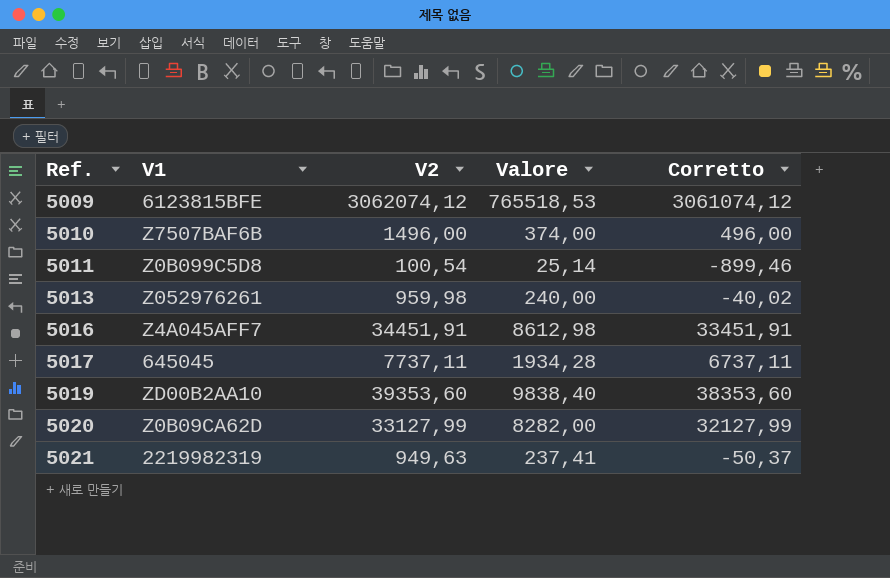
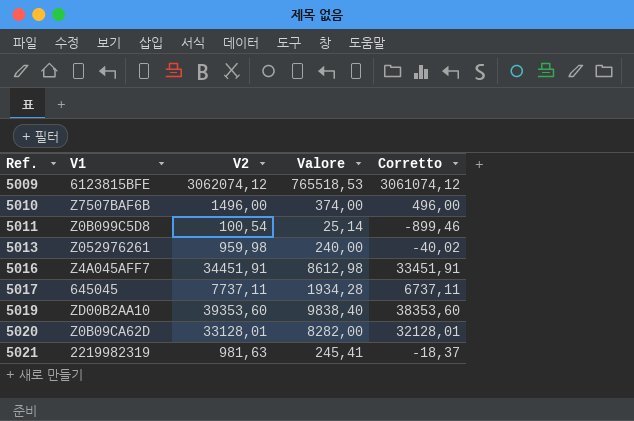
5020 | V2: 33127,99 -> 33128,01
5020 | Corretto: 32127,99 -> 32128,01
5021 | V2: 949,63 -> 981,63
5021 | Valore: 237,41 -> 245,41
5021 | Corretto: -50,37 -> -18,37

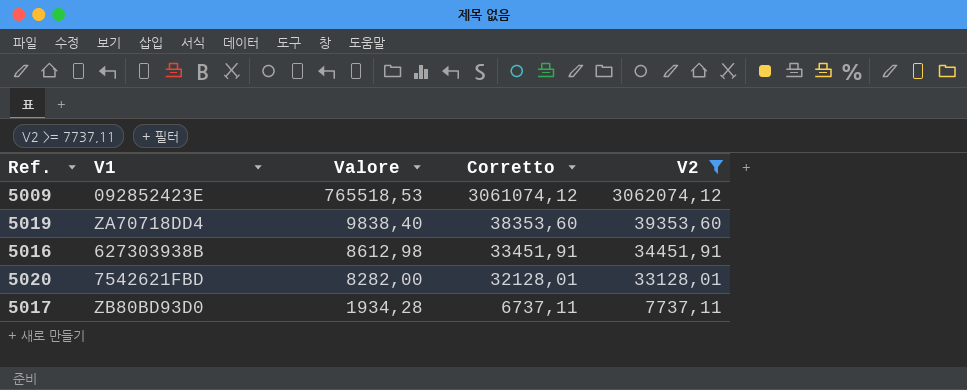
filter: none -> V2 >= 7737,11
row order: Ref. ascending -> Valore descending
column V2 | position: 3 -> 5
5009 | V1: 6123815BFE -> 092852423E
5019 | V1: ZD00B2AA10 -> ZA70718DD4
5016 | V1: Z4A045AFF7 -> 627303938B
5020 | V1: Z0B09CA62D -> 7542621FBD
5017 | V1: 645045 -> ZB80BD93D0

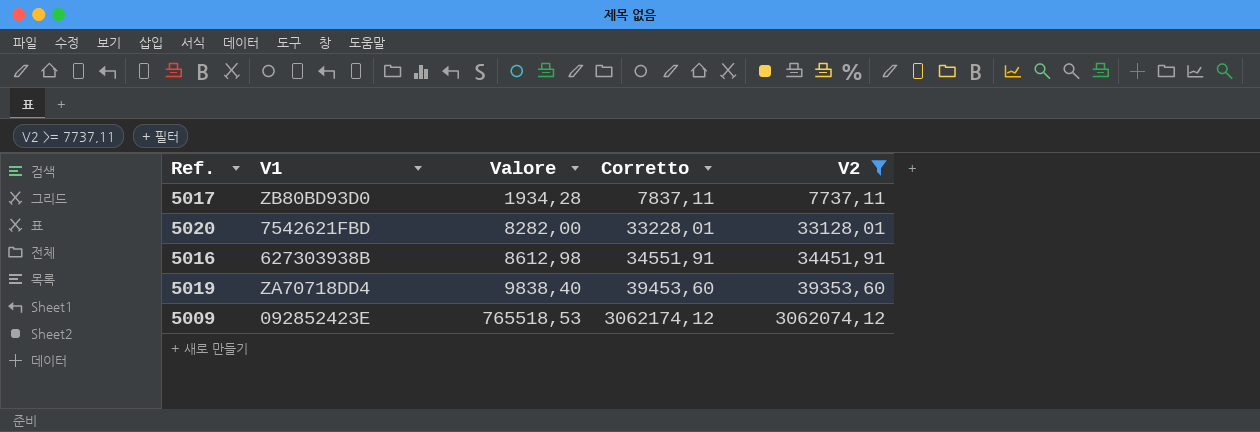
row order: Valore descending -> Valore ascending
column Corretto | formula: [V2] - 1000 -> [V2] + 100

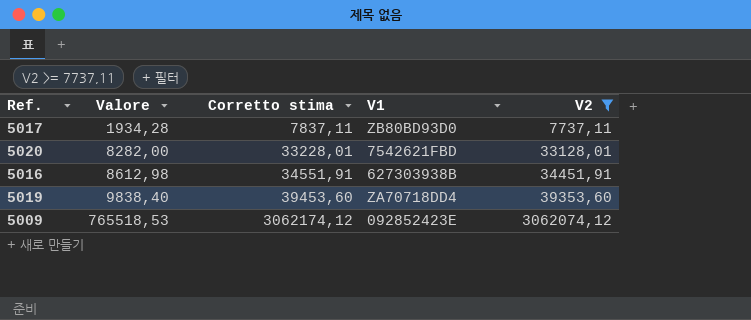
column name: Corretto -> Corretto stima
column V1 | position: 2 -> 4

